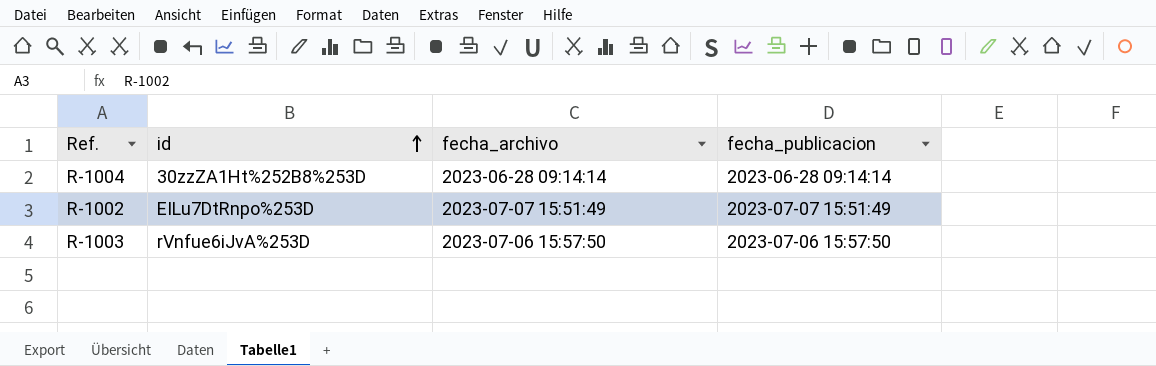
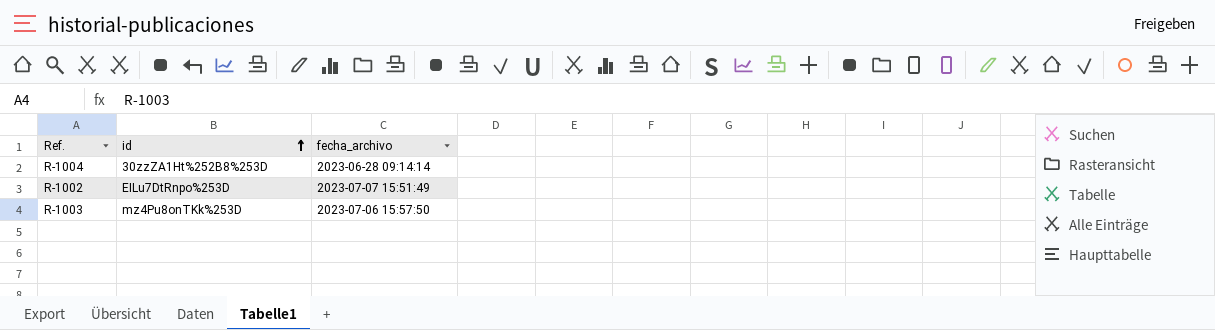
column fecha_publicacion | position: 4 -> none
R-1003 | id: rVnfue6iJvA%253D -> mz4Pu8onTKk%253D

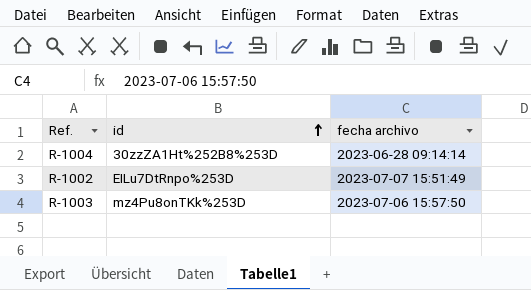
column name: fecha_archivo -> fecha archivo

